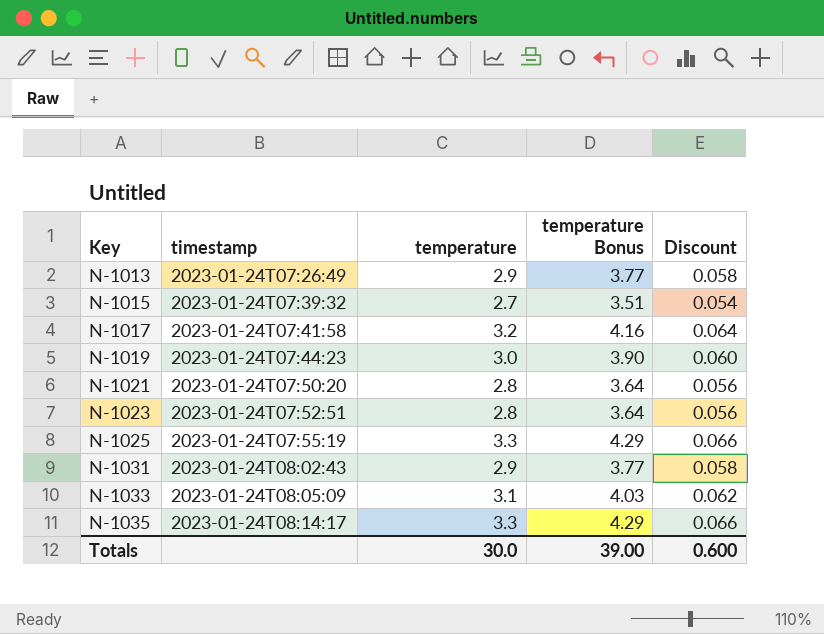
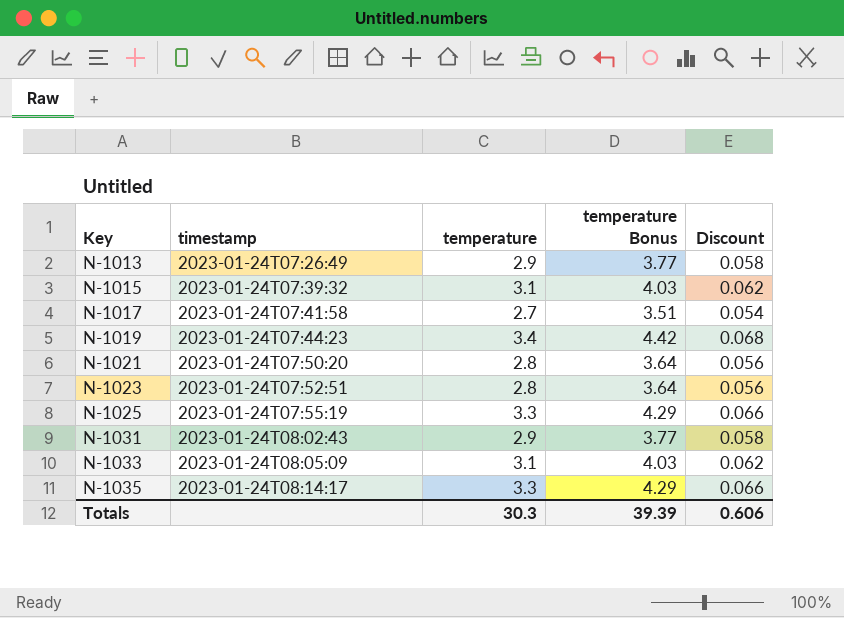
N-1015 | temperature: 2.7 -> 3.1
N-1015 | temperature Bonus: 3.51 -> 4.03
N-1015 | Discount: 0.054 -> 0.062
N-1017 | temperature: 3.2 -> 2.7
N-1017 | temperature Bonus: 4.16 -> 3.51
N-1017 | Discount: 0.064 -> 0.054
N-1019 | temperature: 3.0 -> 3.4
N-1019 | temperature Bonus: 3.90 -> 4.42
N-1019 | Discount: 0.060 -> 0.068
Totals | temperature: 30.0 -> 30.3
Totals | temperature Bonus: 39.00 -> 39.39
Totals | Discount: 0.600 -> 0.606

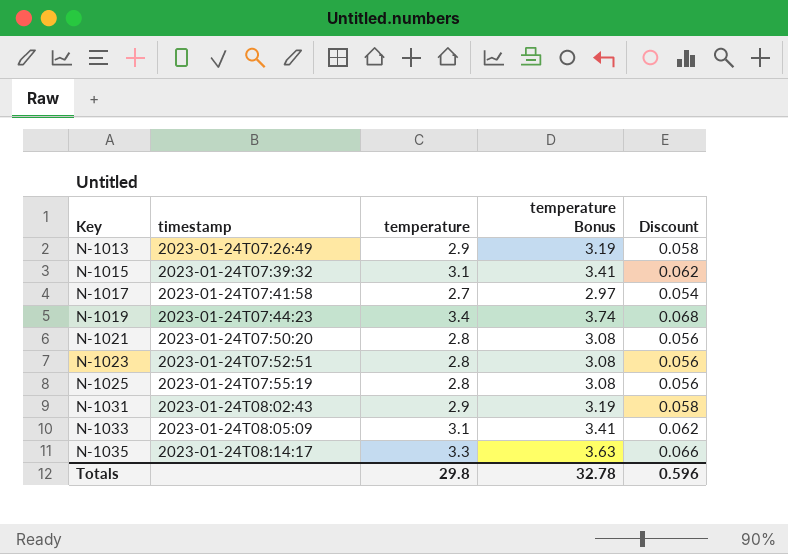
column temperature Bonus | formula: [temperature] * 1.3 -> [temperature] * 1.1
N-1025 | temperature: 3.3 -> 2.8
N-1025 | Discount: 0.066 -> 0.056
Totals | temperature: 30.3 -> 29.8
Totals | temperature Bonus: 39.39 -> 32.78
Totals | Discount: 0.606 -> 0.596

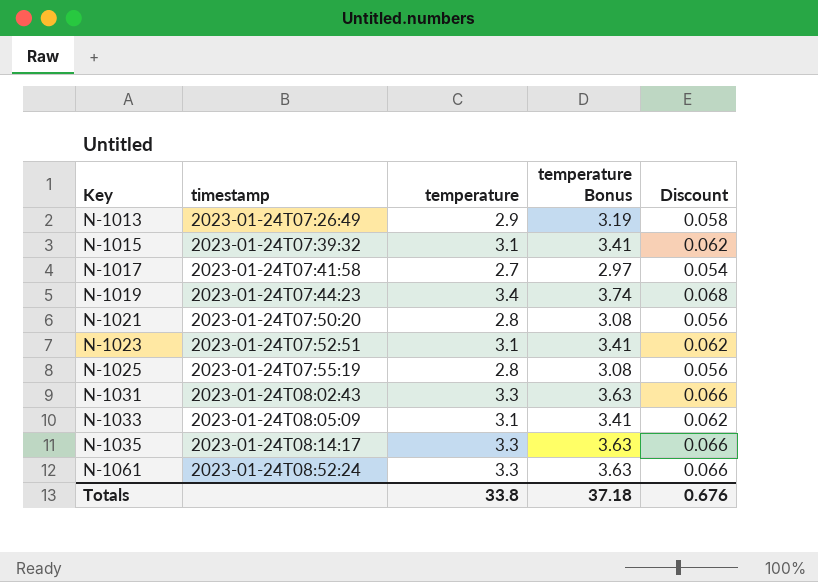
N-1023 | temperature: 2.8 -> 3.1
N-1023 | temperature Bonus: 3.08 -> 3.41
N-1023 | Discount: 0.056 -> 0.062
N-1031 | temperature: 2.9 -> 3.3
N-1031 | temperature Bonus: 3.19 -> 3.63
N-1031 | Discount: 0.058 -> 0.066
row N-1061: none -> 2023-01-24T08:52:24 | 3.3 | 3.63 | 0.066
Totals | temperature: 29.8 -> 33.8
Totals | temperature Bonus: 32.78 -> 37.18
Totals | Discount: 0.596 -> 0.676

